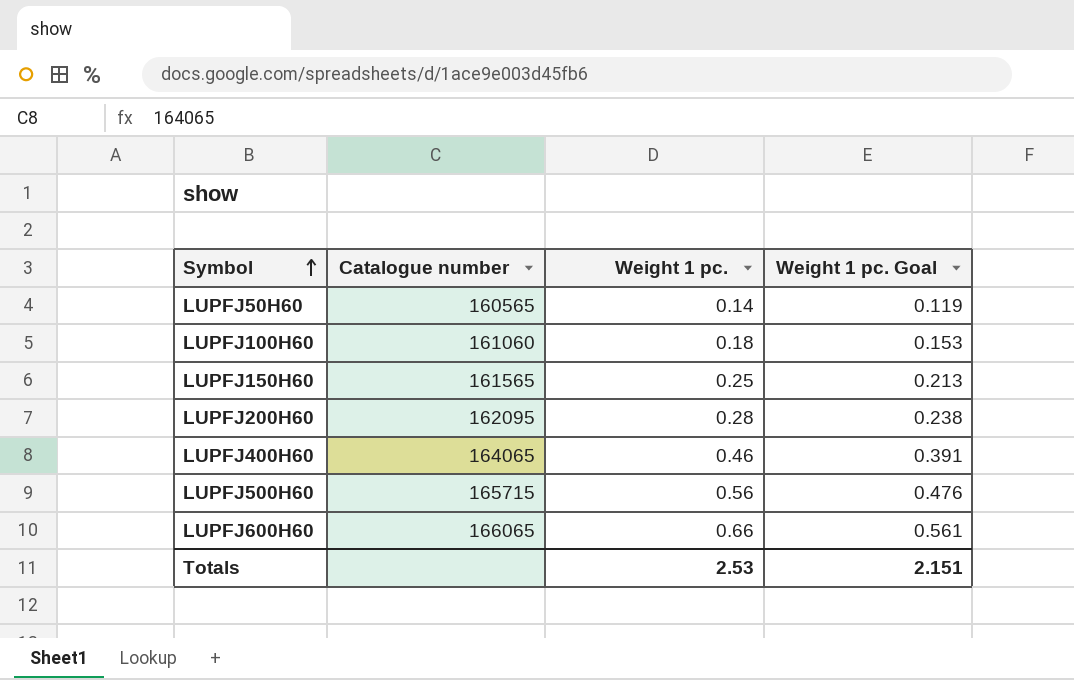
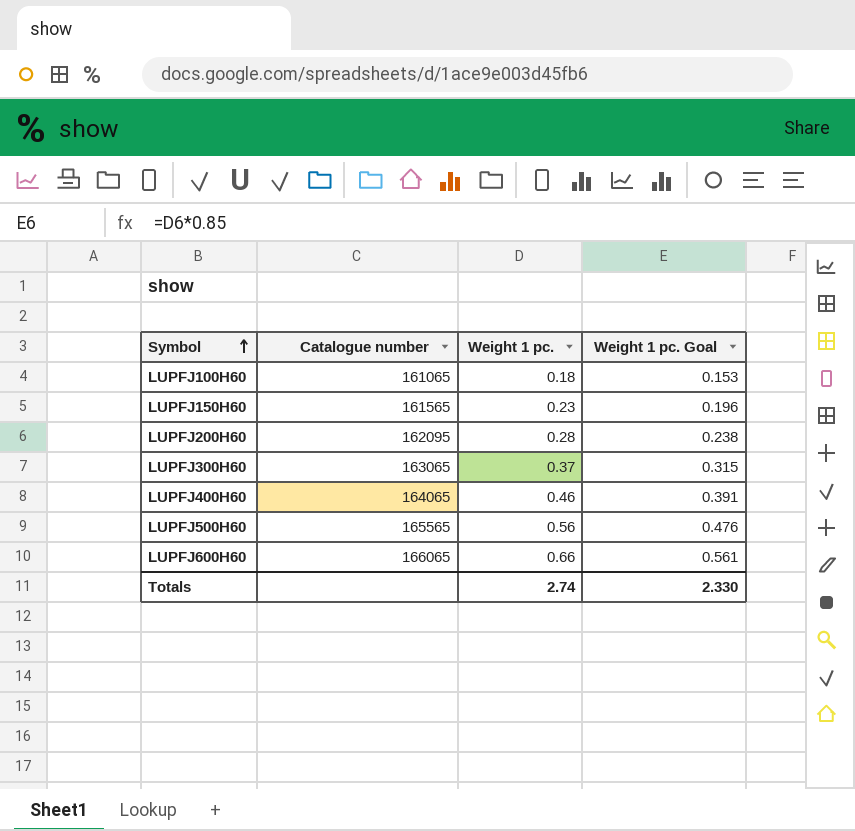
row LUPFJ50H60: 160565 | 0.14 | 0.119 -> none
LUPFJ100H60 | Catalogue number: 161060 -> 161065
LUPFJ150H60 | Weight 1 pc.: 0.25 -> 0.23
LUPFJ150H60 | Weight 1 pc. Goal: 0.213 -> 0.196
row LUPFJ300H60: none -> 163065 | 0.37 | 0.315
LUPFJ500H60 | Catalogue number: 165715 -> 165565
Totals | Weight 1 pc.: 2.53 -> 2.74
Totals | Weight 1 pc. Goal: 2.151 -> 2.330

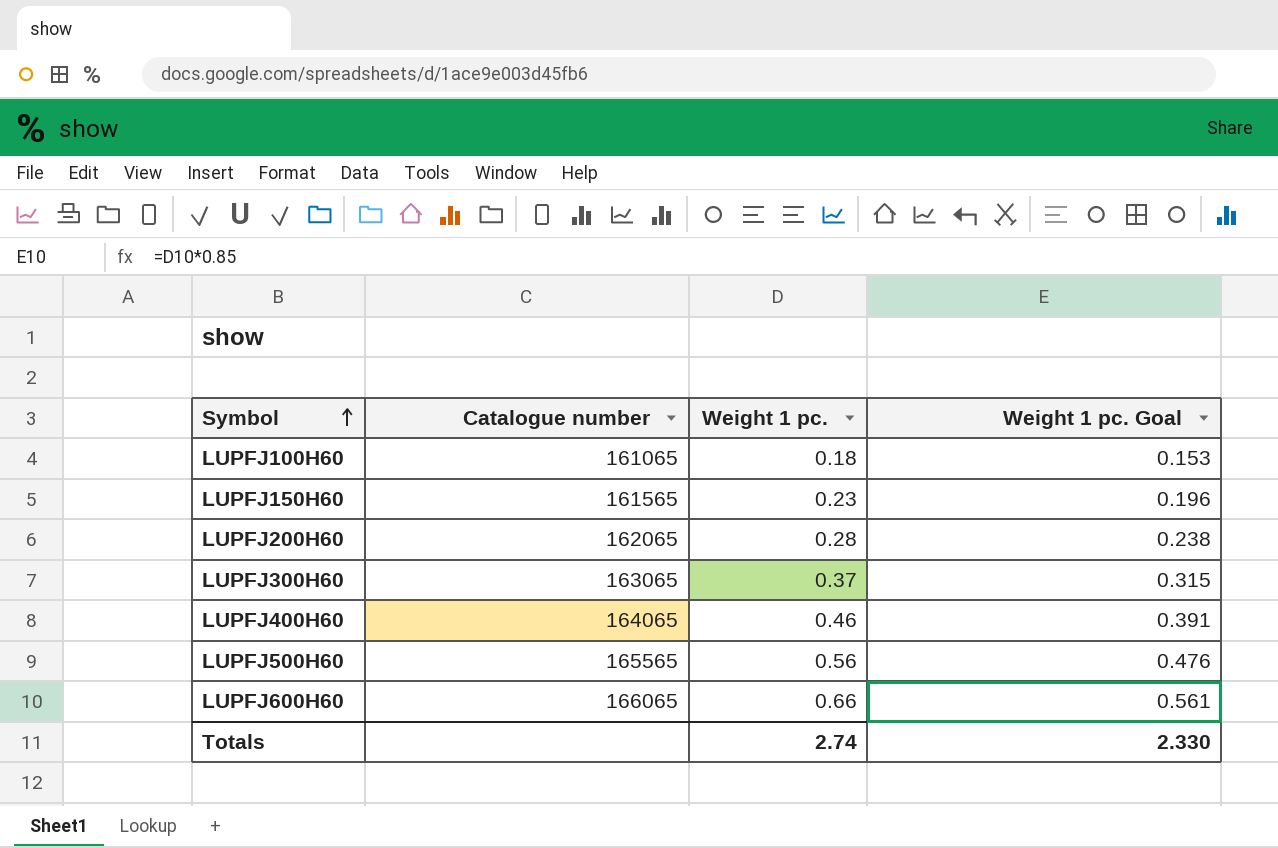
LUPFJ200H60 | Catalogue number: 162095 -> 162065

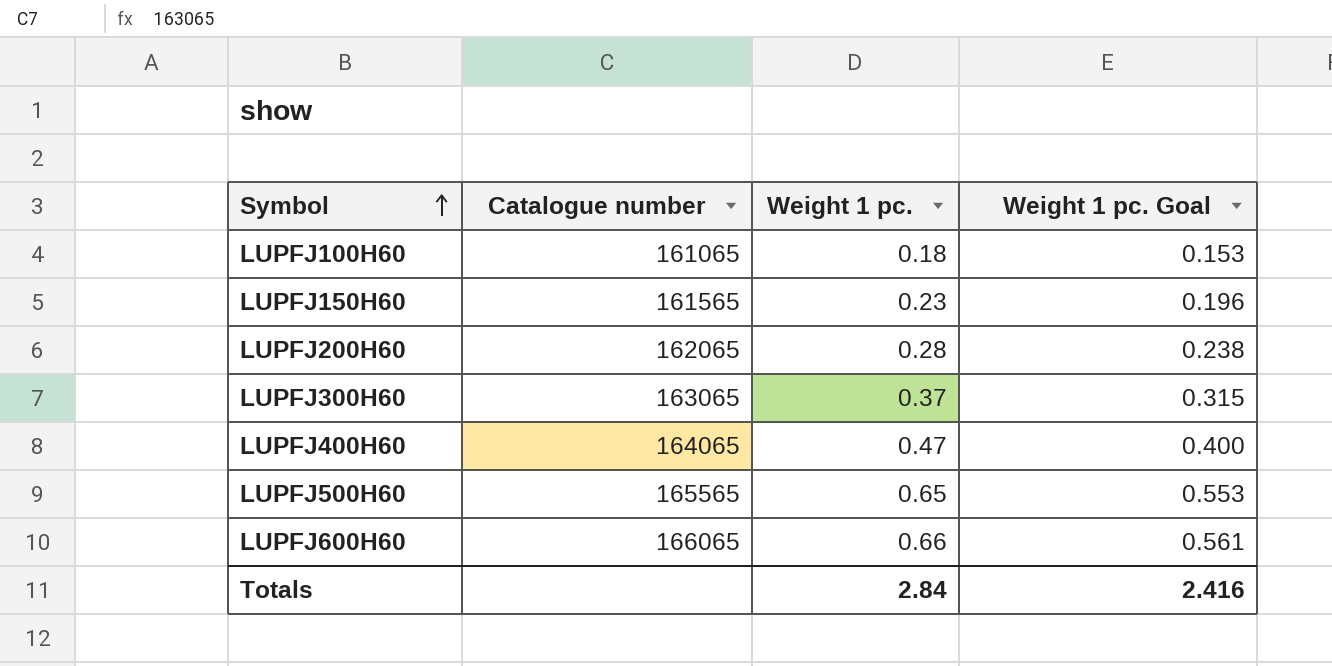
LUPFJ400H60 | Weight 1 pc.: 0.46 -> 0.47
LUPFJ400H60 | Weight 1 pc. Goal: 0.391 -> 0.400
LUPFJ500H60 | Weight 1 pc.: 0.56 -> 0.65
LUPFJ500H60 | Weight 1 pc. Goal: 0.476 -> 0.553
Totals | Weight 1 pc.: 2.74 -> 2.84
Totals | Weight 1 pc. Goal: 2.330 -> 2.416

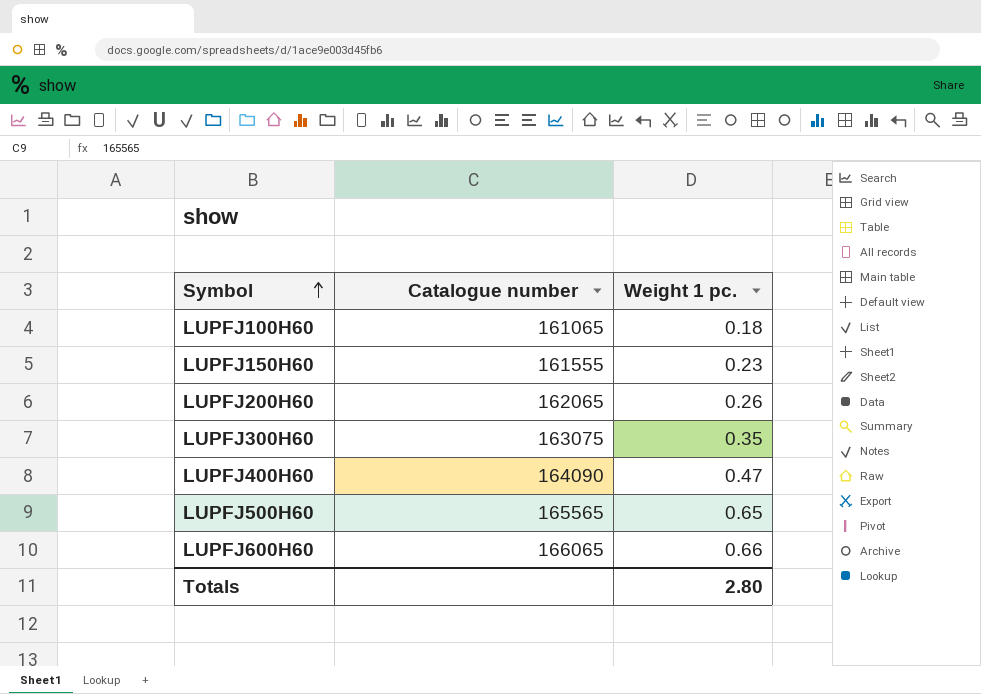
column Weight 1 pc. Goal | formula: [Weight 1 pc.] * 0.85 -> none
LUPFJ150H60 | Catalogue number: 161565 -> 161555
LUPFJ200H60 | Weight 1 pc.: 0.28 -> 0.26
LUPFJ300H60 | Catalogue number: 163065 -> 163075
LUPFJ300H60 | Weight 1 pc.: 0.37 -> 0.35
LUPFJ400H60 | Catalogue number: 164065 -> 164090
Totals | Weight 1 pc.: 2.84 -> 2.80

